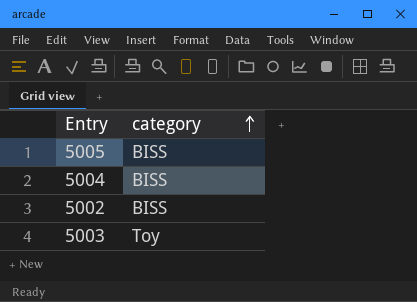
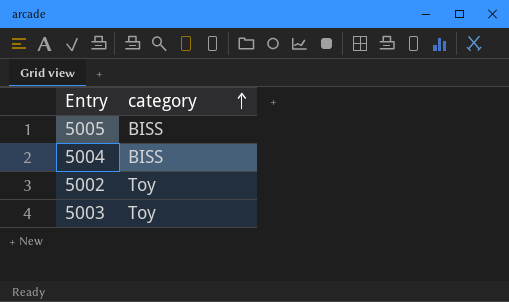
5002 | category: BISS -> Toy

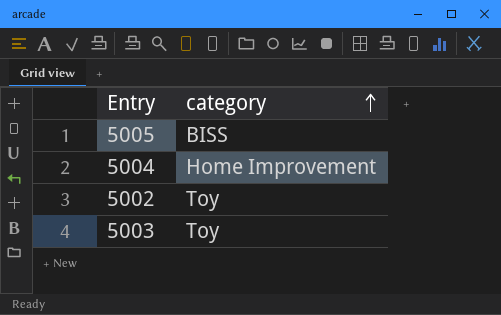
5004 | category: BISS -> Home Improvement

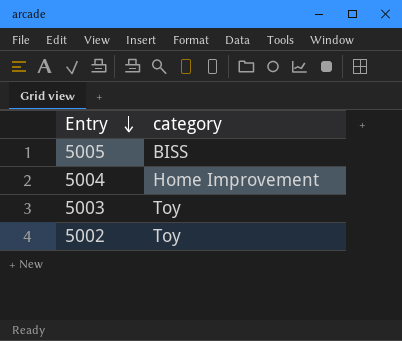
row order: category ascending -> Entry descending

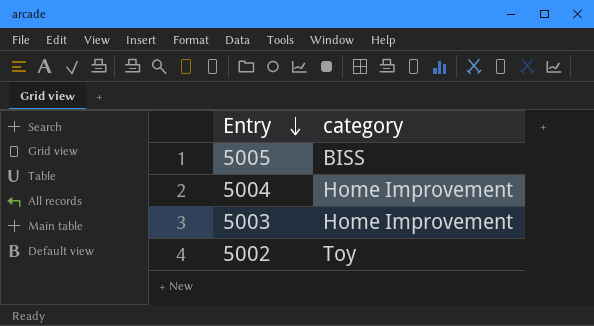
5003 | category: Toy -> Home Improvement

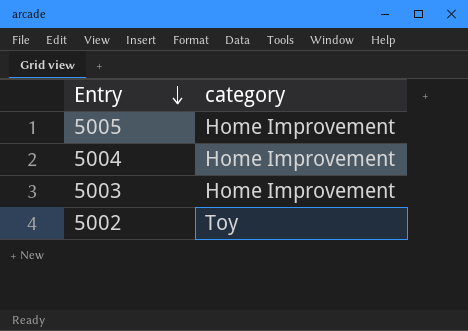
5005 | category: BISS -> Home Improvement

